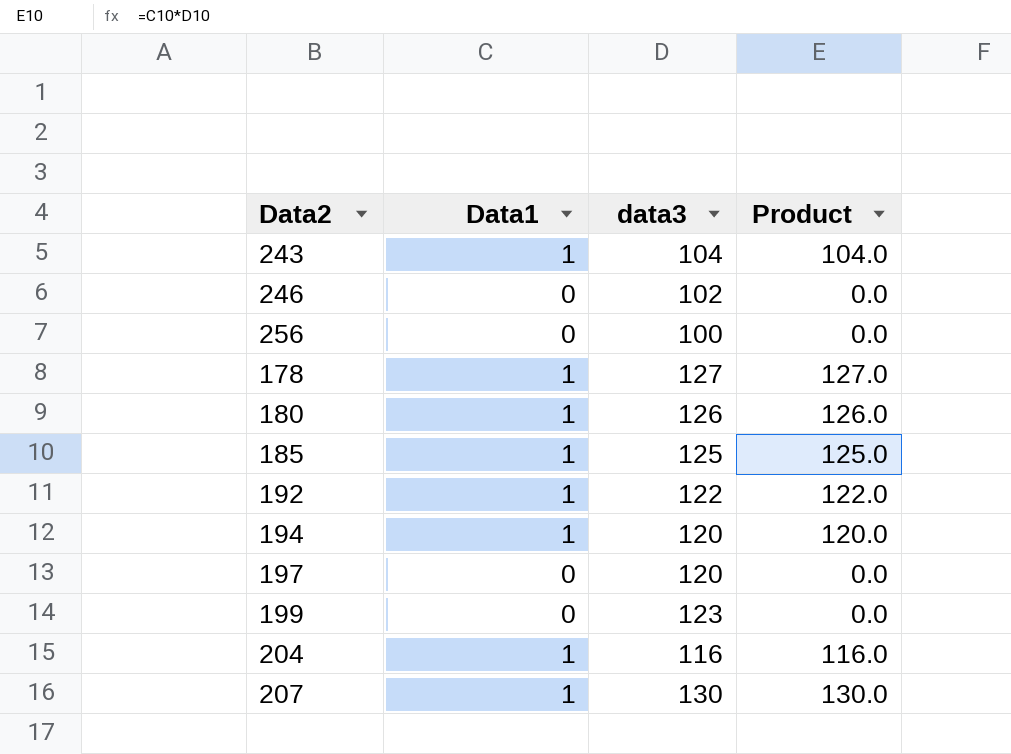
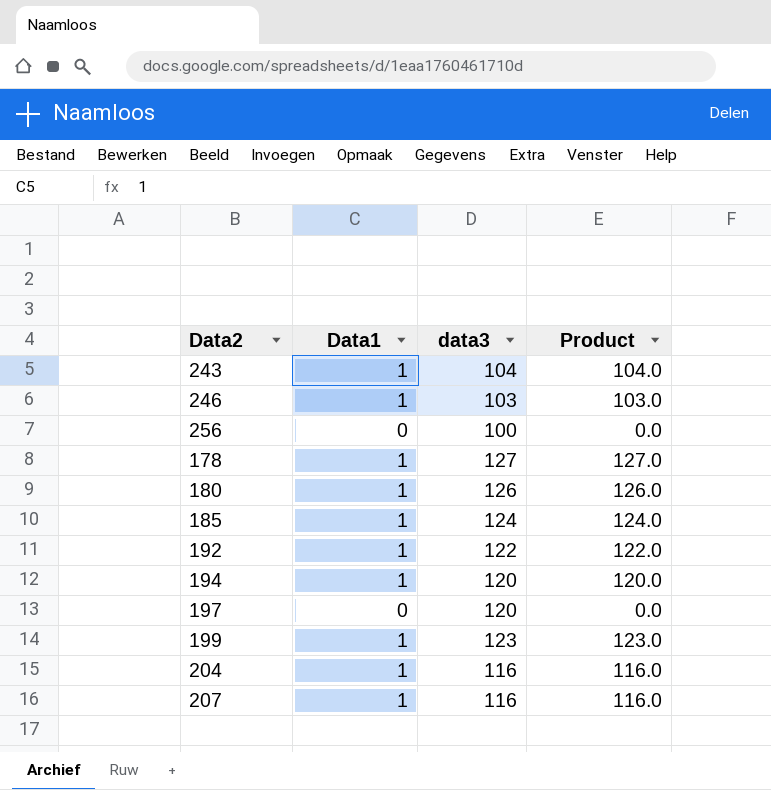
246 | Data1: 0 -> 1
246 | data3: 102 -> 103
246 | Product: 0.0 -> 103.0
185 | data3: 125 -> 124
185 | Product: 125.0 -> 124.0
199 | Data1: 0 -> 1
199 | Product: 0.0 -> 123.0
207 | data3: 130 -> 116
207 | Product: 130.0 -> 116.0

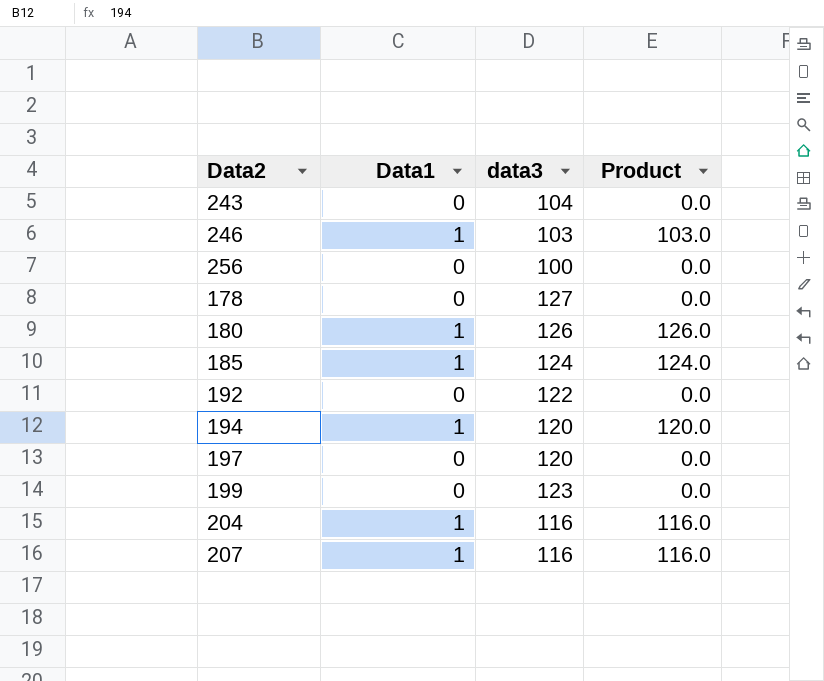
243 | Data1: 1 -> 0
243 | Product: 104.0 -> 0.0
178 | Data1: 1 -> 0
178 | Product: 127.0 -> 0.0
192 | Data1: 1 -> 0
192 | Product: 122.0 -> 0.0
199 | Data1: 1 -> 0
199 | Product: 123.0 -> 0.0

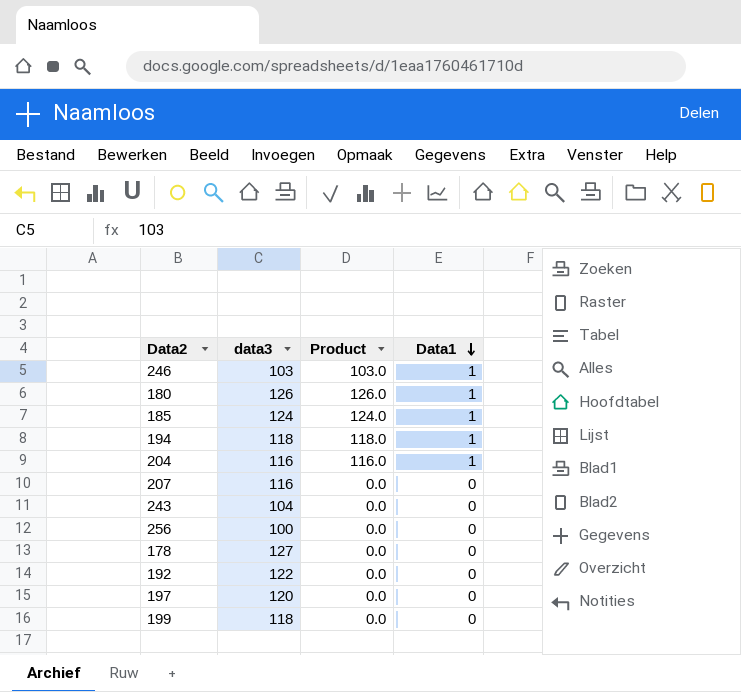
row order: none -> Data1 descending
column Data1 | position: 2 -> 4
194 | data3: 120 -> 118
194 | Product: 120.0 -> 118.0
207 | Product: 116.0 -> 0.0
207 | Data1: 1 -> 0
199 | data3: 123 -> 118

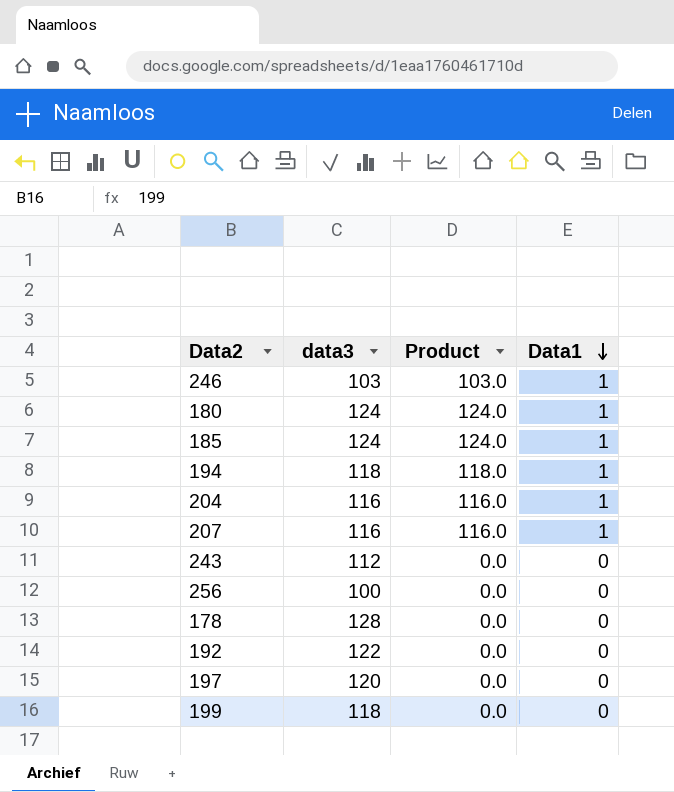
180 | data3: 126 -> 124
180 | Product: 126.0 -> 124.0
207 | Product: 0.0 -> 116.0
207 | Data1: 0 -> 1
243 | data3: 104 -> 112
178 | data3: 127 -> 128

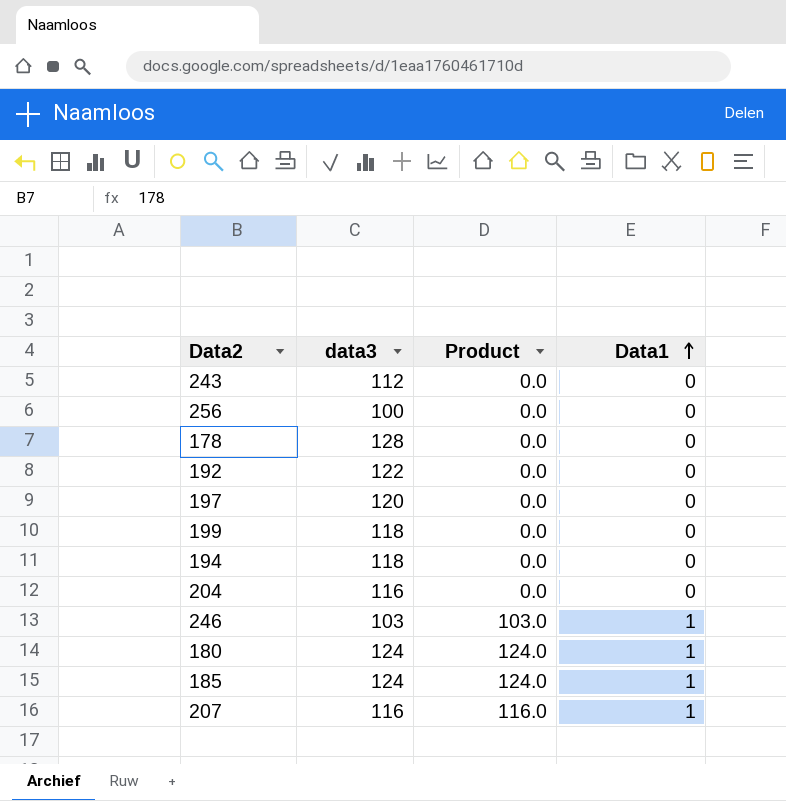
row order: Data1 descending -> Data1 ascending
194 | Product: 118.0 -> 0.0
194 | Data1: 1 -> 0
204 | Product: 116.0 -> 0.0
204 | Data1: 1 -> 0

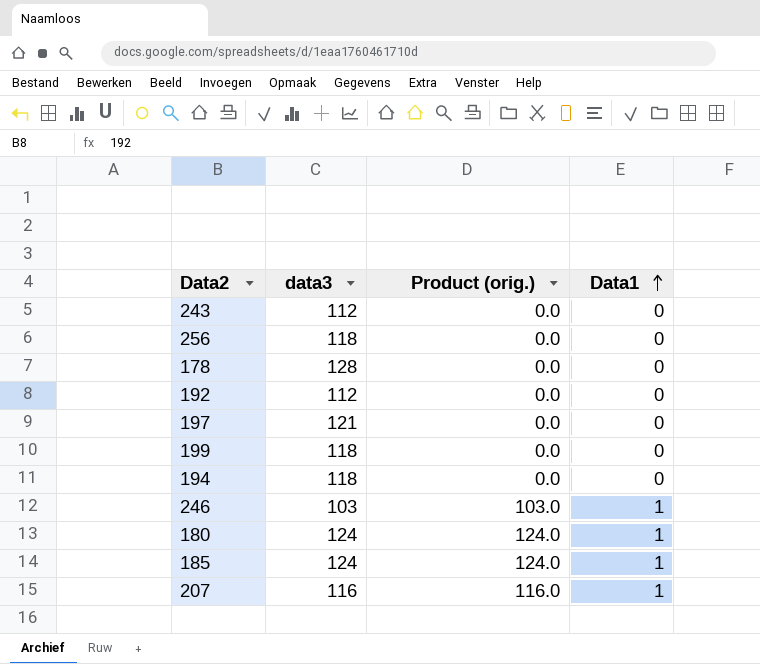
column name: Product -> Product (orig.)
row 204: 116 | 0.0 | 0 -> none
256 | data3: 100 -> 118
192 | data3: 122 -> 112
197 | data3: 120 -> 121

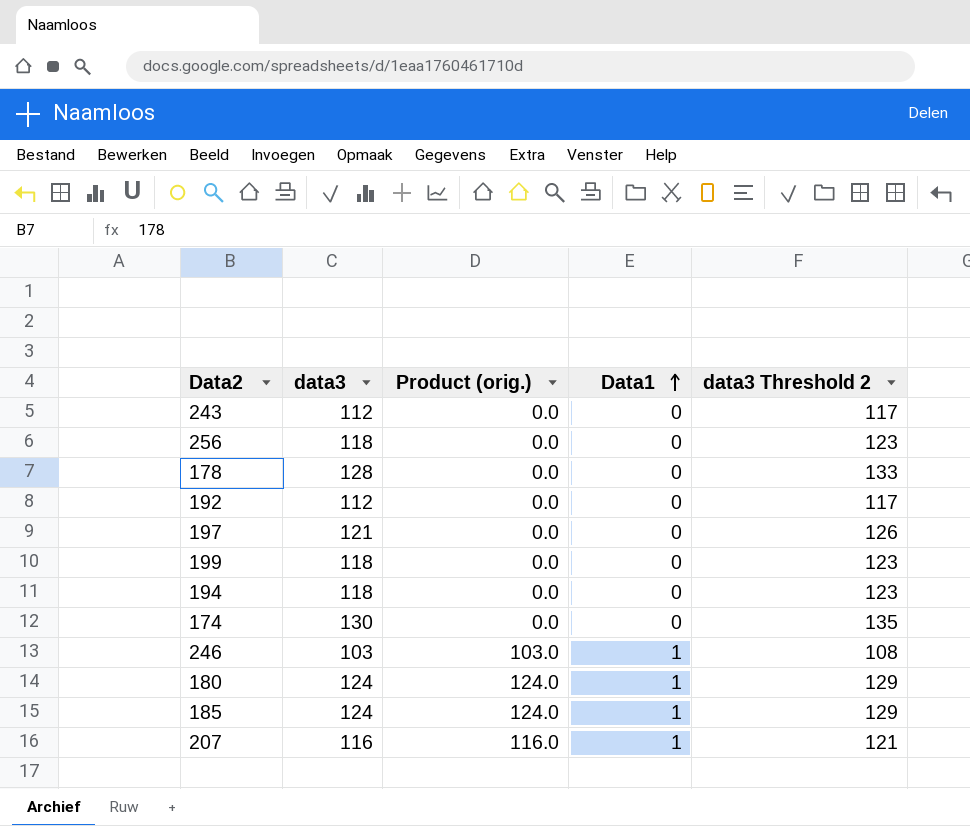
column data3 Threshold 2 | formula: none -> [data3] + 5
row 174: none -> 130 | 0.0 | 0 | 135

